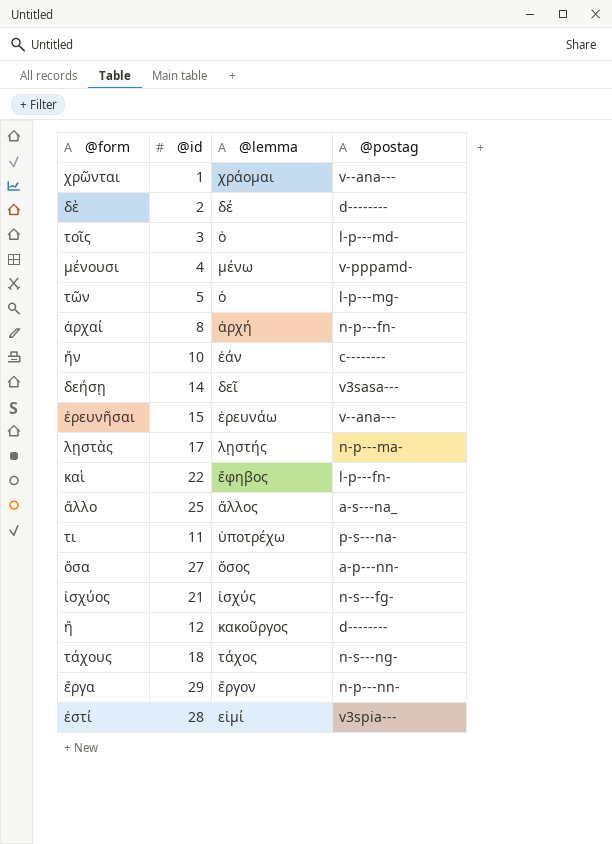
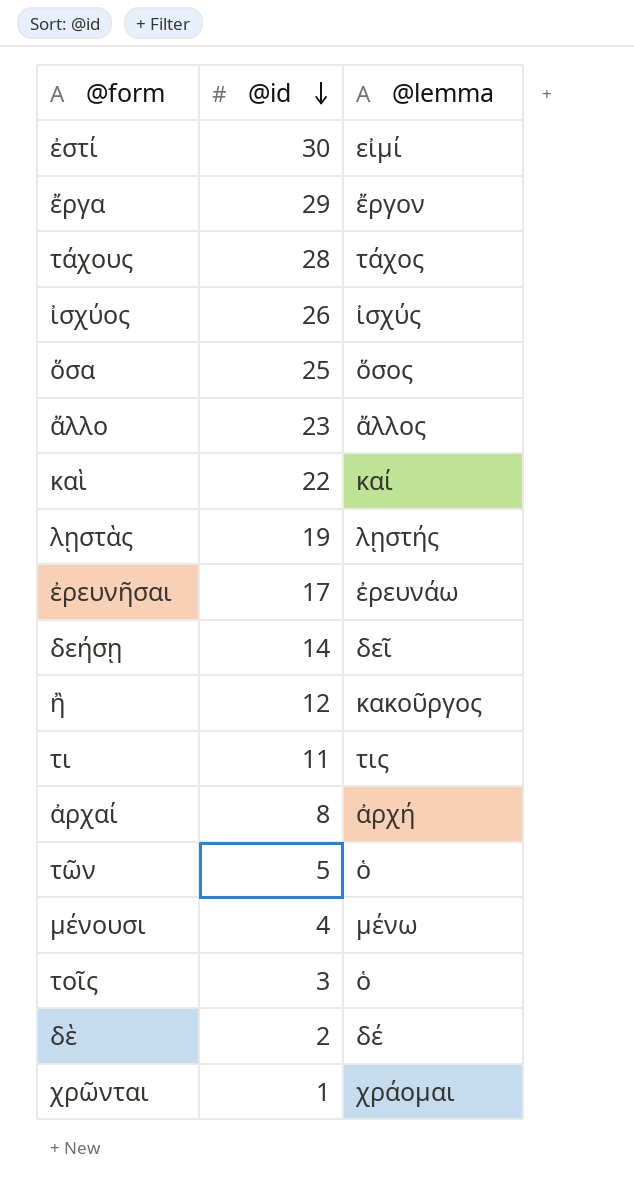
row order: none -> @id descending
column @postag | position: 4 -> none
row ἤν: 10 | ἐάν | c-------- -> none
ἐστί | @id: 28 -> 30
τάχους | @id: 18 -> 28
ἰσχύος | @id: 21 -> 26
ὅσα | @id: 27 -> 25
ἄλλο | @id: 25 -> 23
καὶ | @lemma: ἔφηβος -> καί
λῃστὰς | @id: 17 -> 19
ἐρευνῆσαι | @id: 15 -> 17
τι | @lemma: ὑποτρέχω -> τις

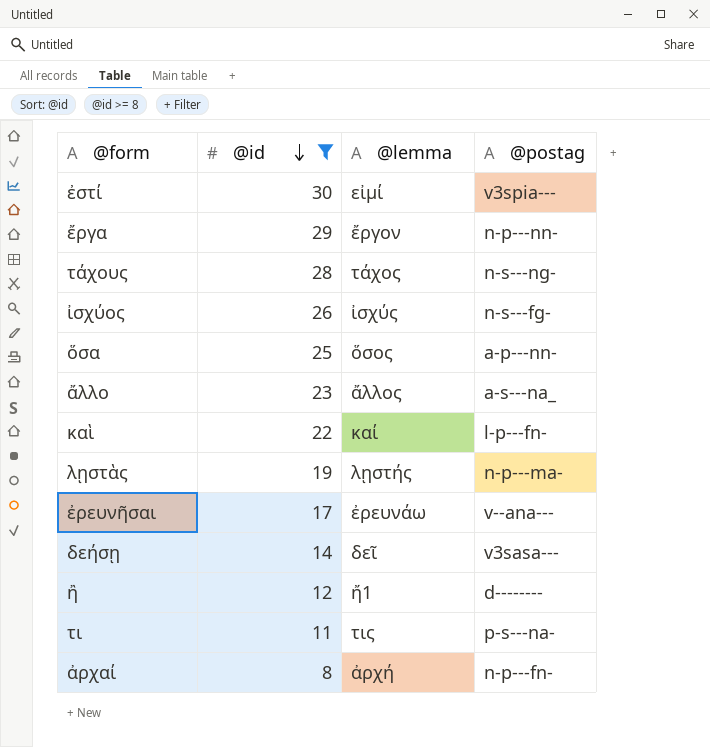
filter: none -> @id >= 8
column @postag | position: none -> 4
ἢ | @lemma: κακοῦργος -> ἤ1

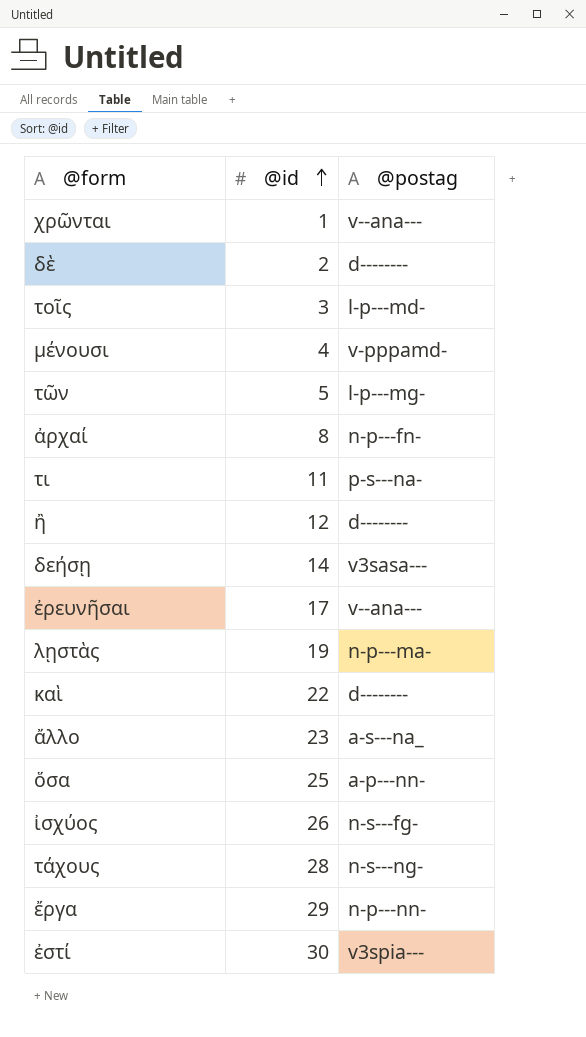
filter: @id >= 8 -> none
row order: @id descending -> @id ascending
column @lemma | position: 3 -> none
καὶ | @postag: l-p---fn- -> d--------

